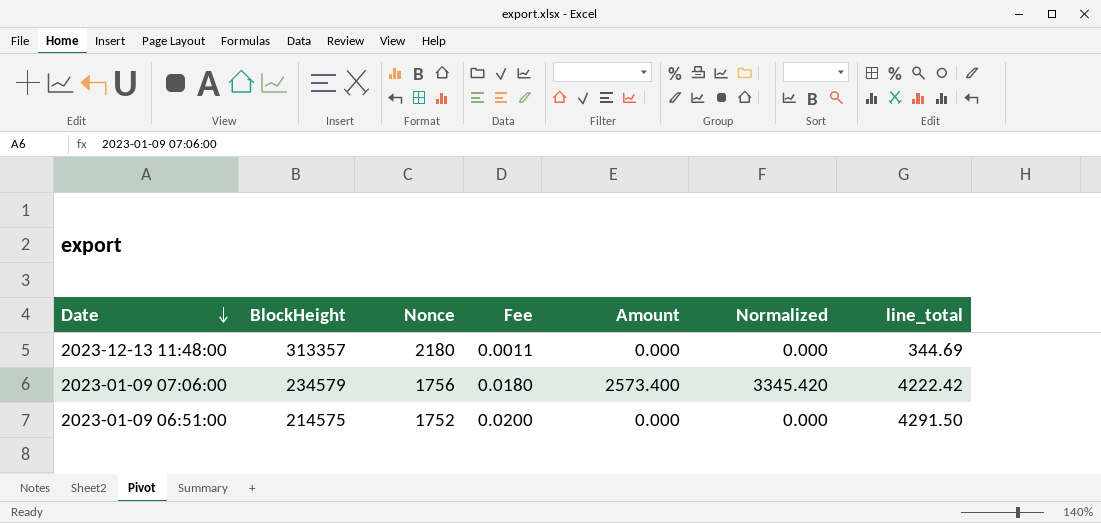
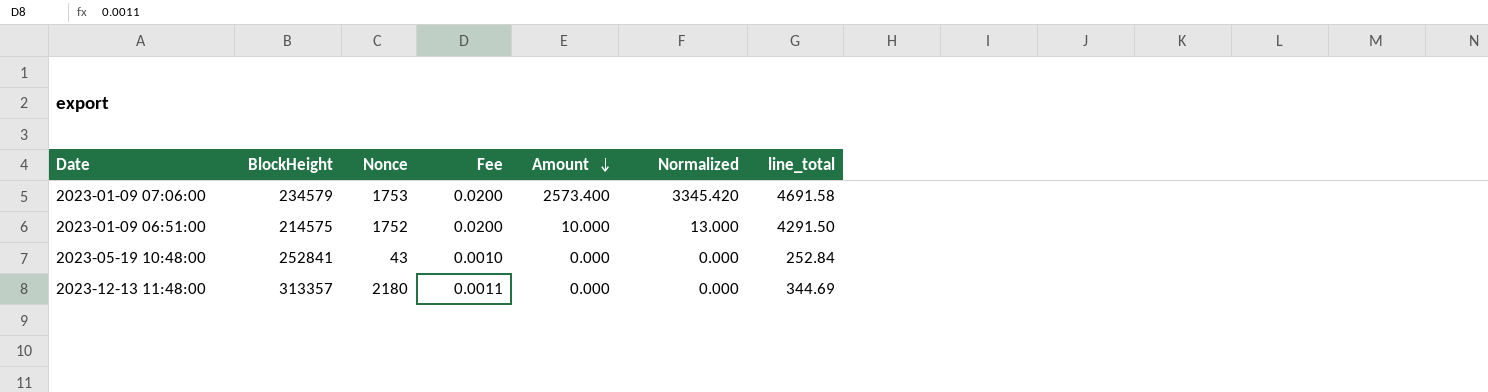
row order: Date descending -> Amount descending
2023-01-09 07:06:00 | Nonce: 1756 -> 1753
2023-01-09 07:06:00 | Fee: 0.0180 -> 0.0200
2023-01-09 07:06:00 | line_total: 4222.42 -> 4691.58
2023-01-09 06:51:00 | Amount: 0.000 -> 10.000
2023-01-09 06:51:00 | Normalized: 0.000 -> 13.000
row 2023-05-19 10:48:00: none -> 252841 | 43 | 0.0010 | 0.000 | 0.000 | 252.84

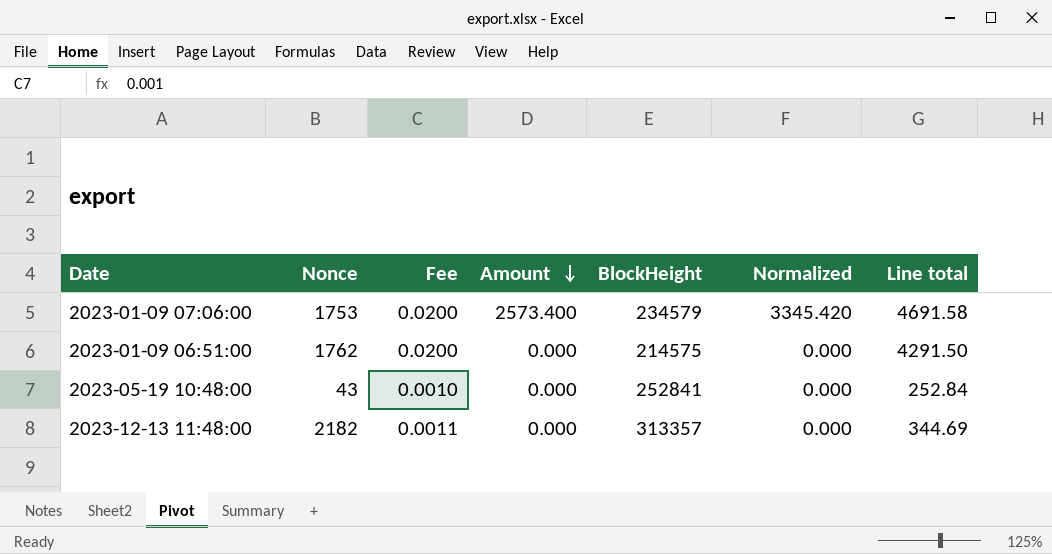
column BlockHeight | position: 2 -> 5
column name: line_total -> Line total
2023-01-09 06:51:00 | Nonce: 1752 -> 1762
2023-01-09 06:51:00 | Amount: 10.000 -> 0.000
2023-01-09 06:51:00 | Normalized: 13.000 -> 0.000
2023-12-13 11:48:00 | Nonce: 2180 -> 2182

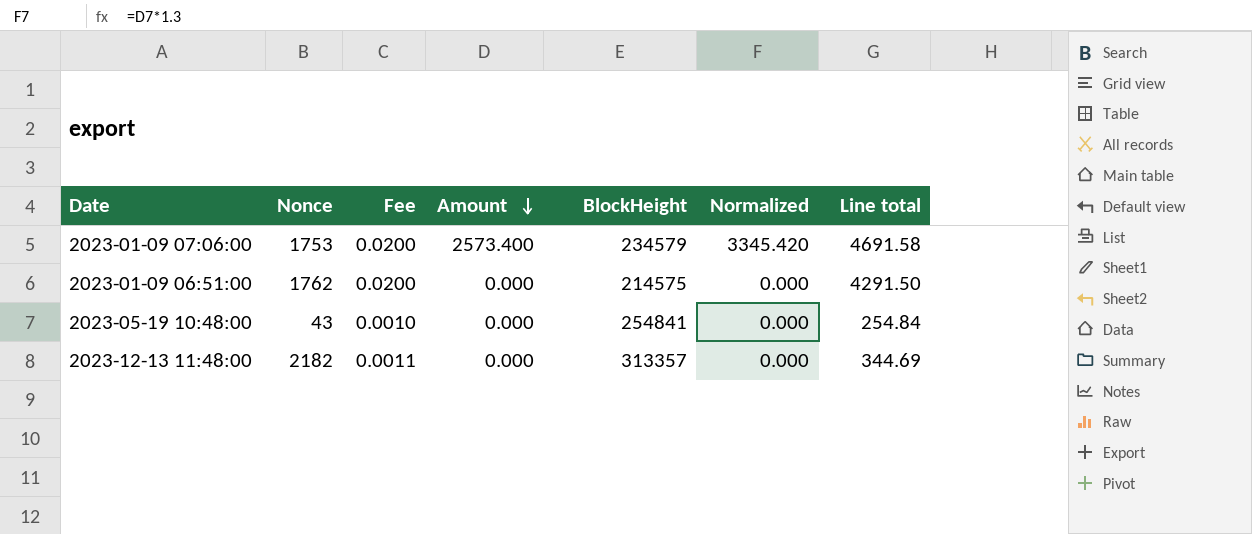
2023-05-19 10:48:00 | BlockHeight: 252841 -> 254841
2023-05-19 10:48:00 | Line total: 252.84 -> 254.84

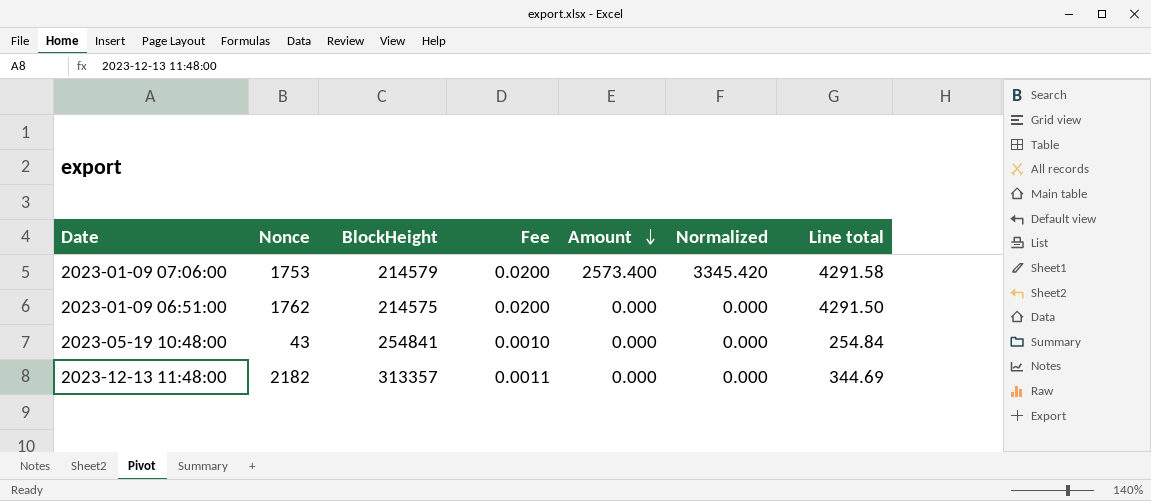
column BlockHeight | position: 5 -> 3
2023-01-09 07:06:00 | BlockHeight: 234579 -> 214579
2023-01-09 07:06:00 | Line total: 4691.58 -> 4291.58

